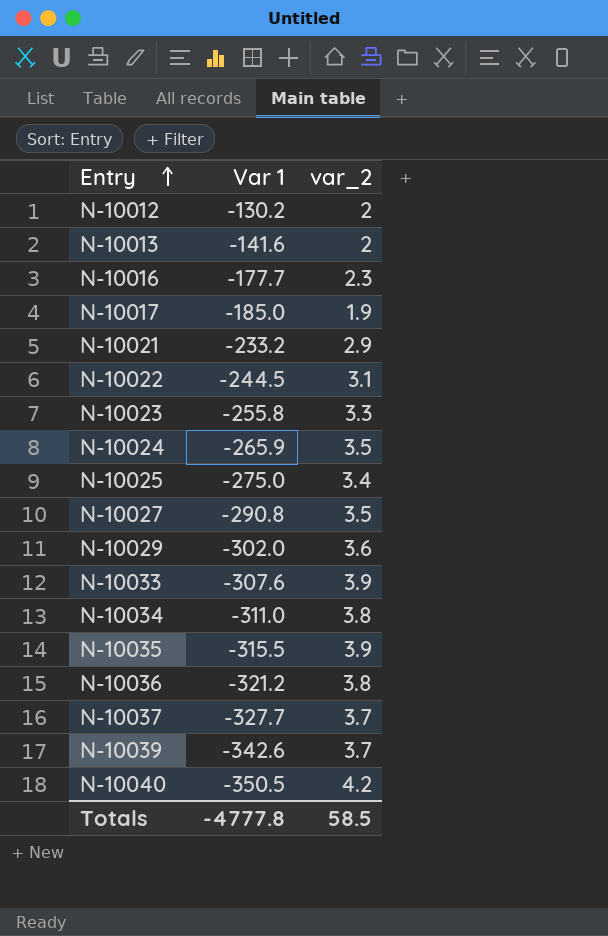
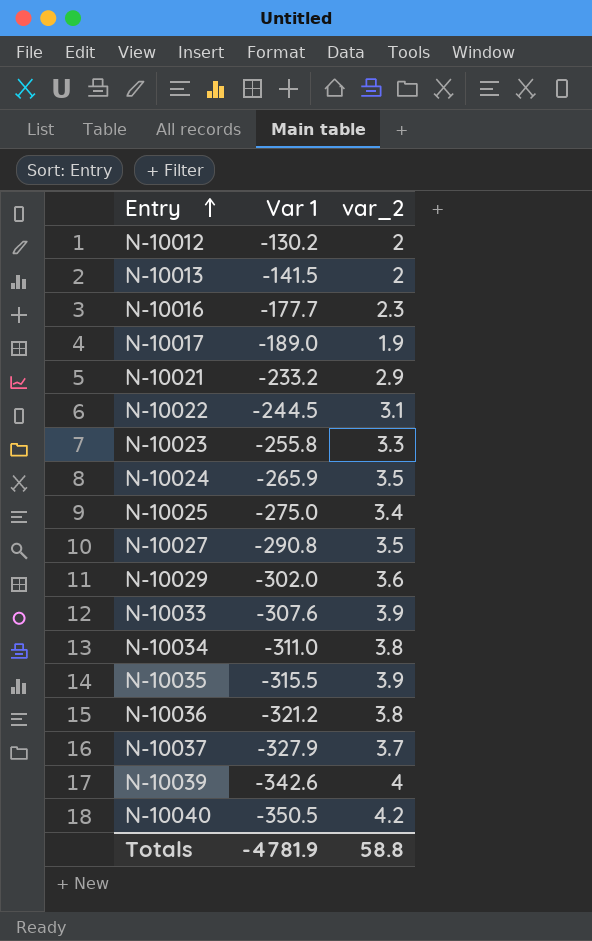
N-10013 | Var 1: -141.6 -> -141.5
N-10017 | Var 1: -185.0 -> -189.0
N-10037 | Var 1: -327.7 -> -327.9
N-10039 | var_2: 3.7 -> 4
Totals | Var 1: -4777.8 -> -4781.9
Totals | var_2: 58.5 -> 58.8

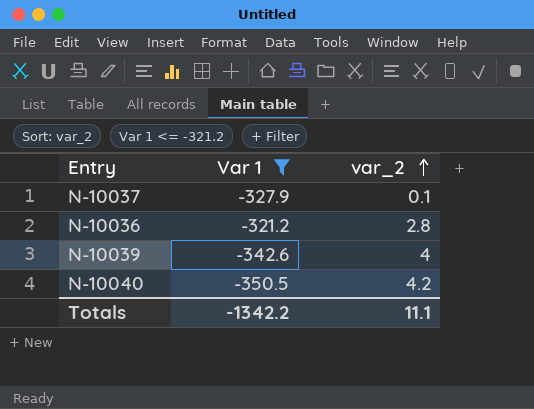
filter: none -> Var 1 <= -321.2
row order: Entry ascending -> var_2 ascending
N-10037 | var_2: 3.7 -> 0.1
N-10036 | var_2: 3.8 -> 2.8
Totals | Var 1: -4781.9 -> -1342.2
Totals | var_2: 58.8 -> 11.1

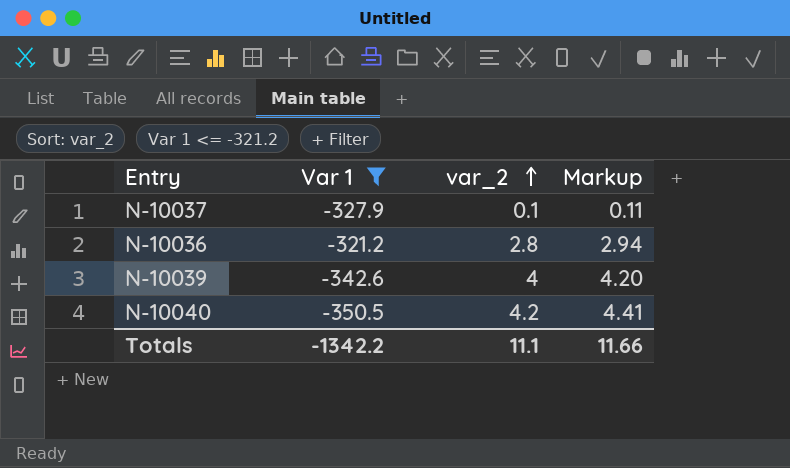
column Markup | formula: none -> [var_2] * 1.05

